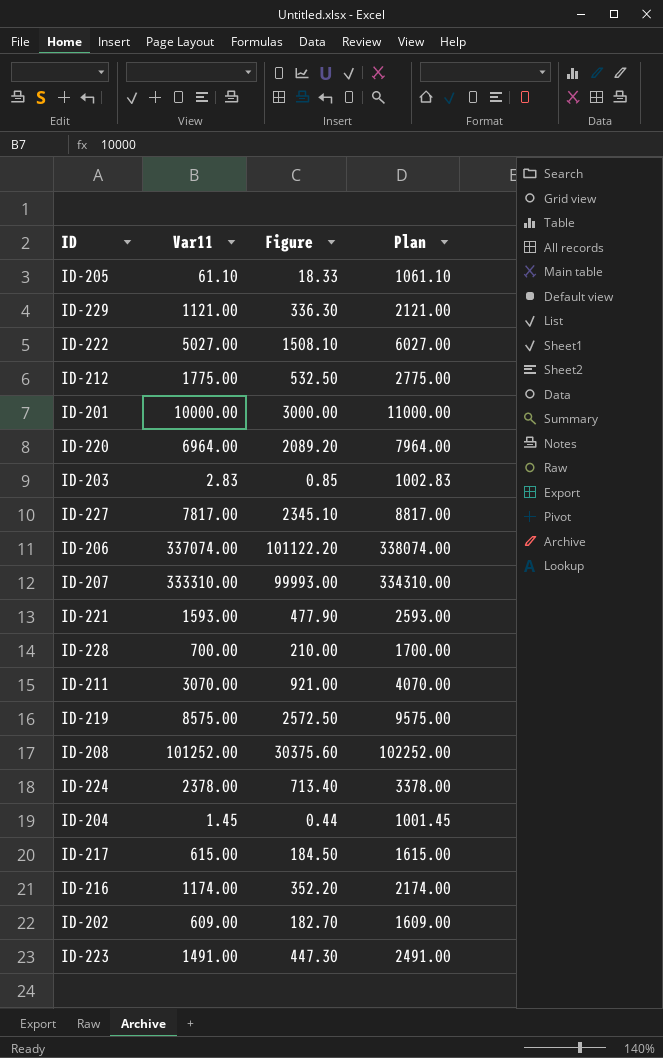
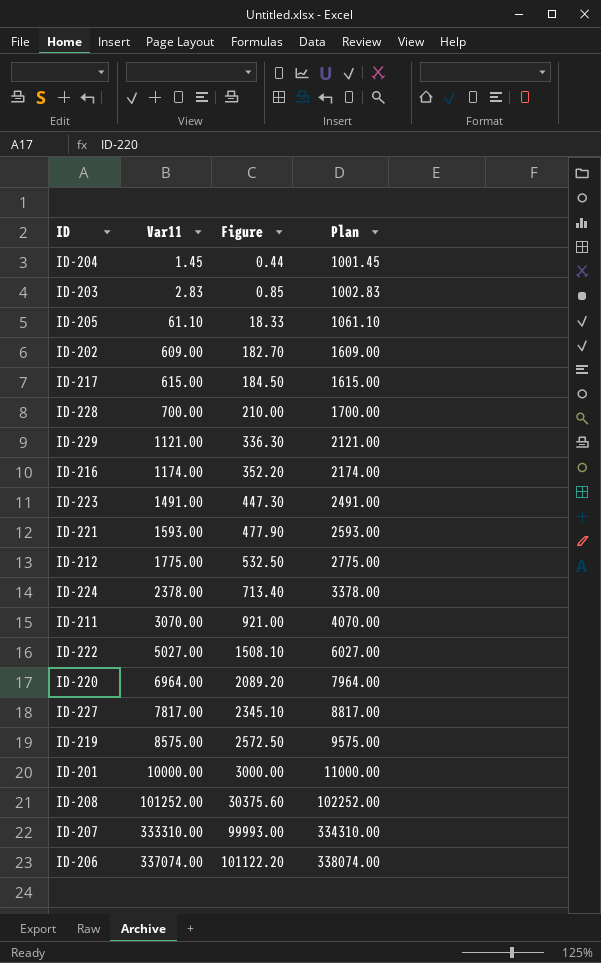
row order: none -> Var11 ascending

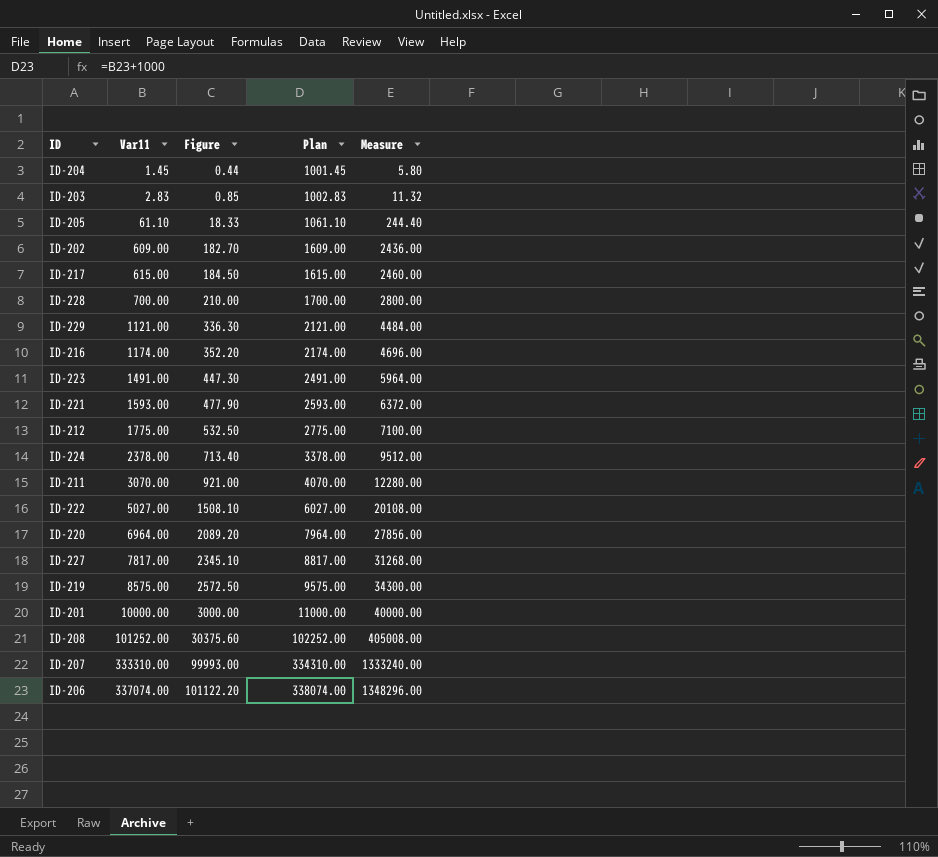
column Measure | formula: none -> [Var11] * 4

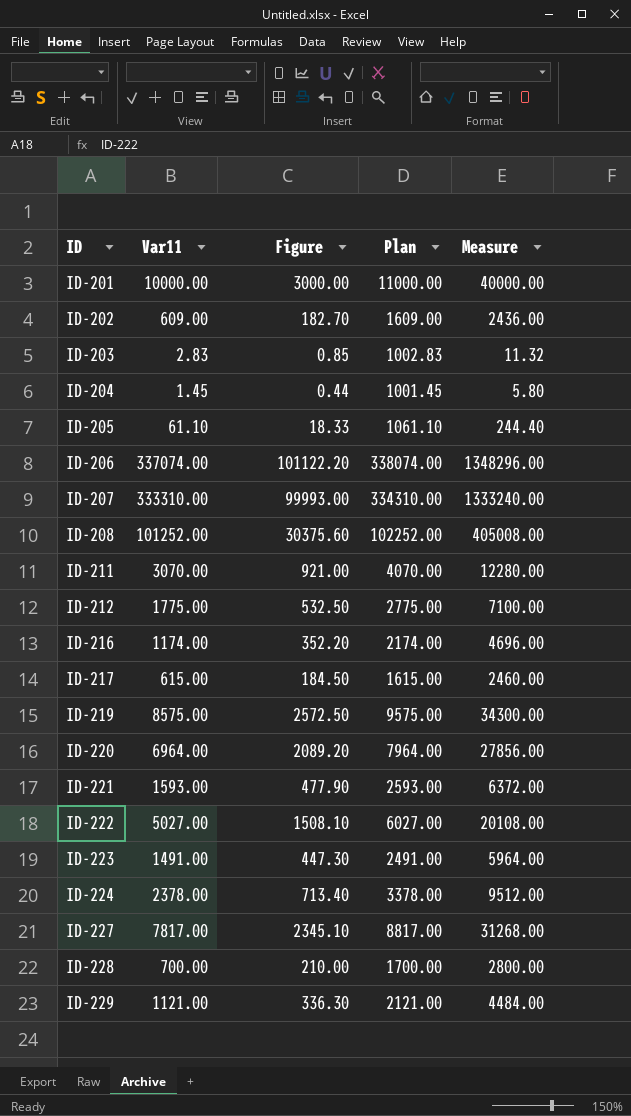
row order: Var11 ascending -> ID ascending

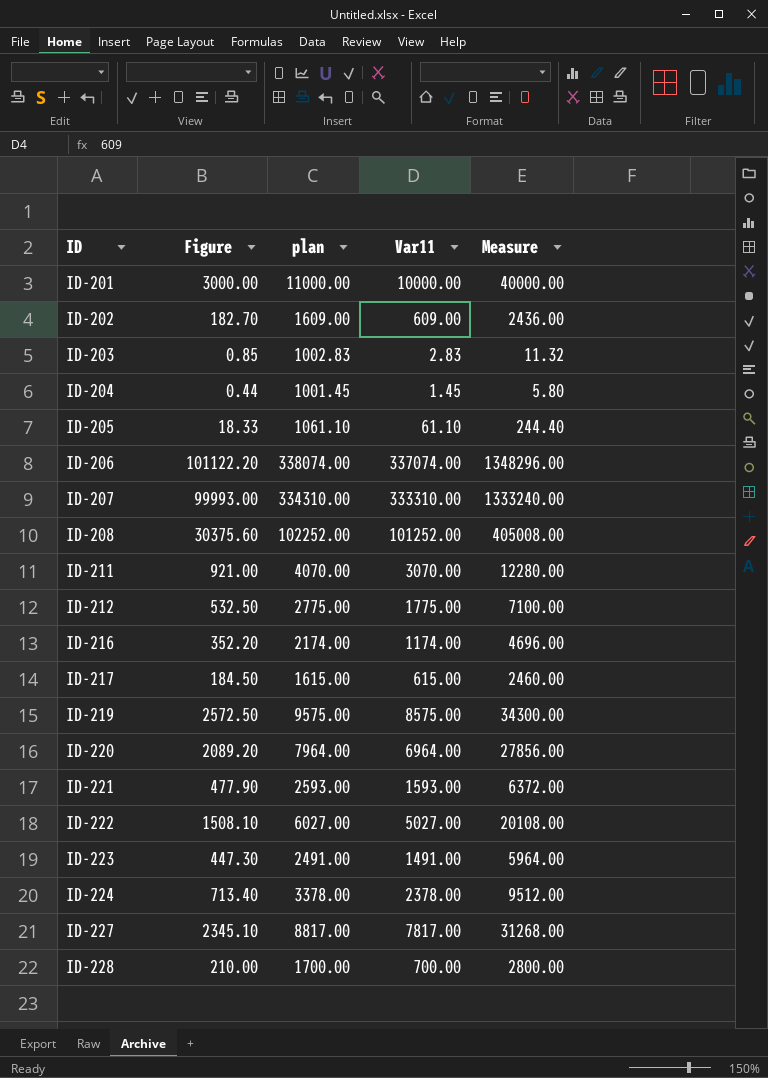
column name: Plan -> plan
column Var11 | position: 2 -> 4
row ID-229: 1121.00 | 336.30 | 2121.00 | 4484.00 -> none

